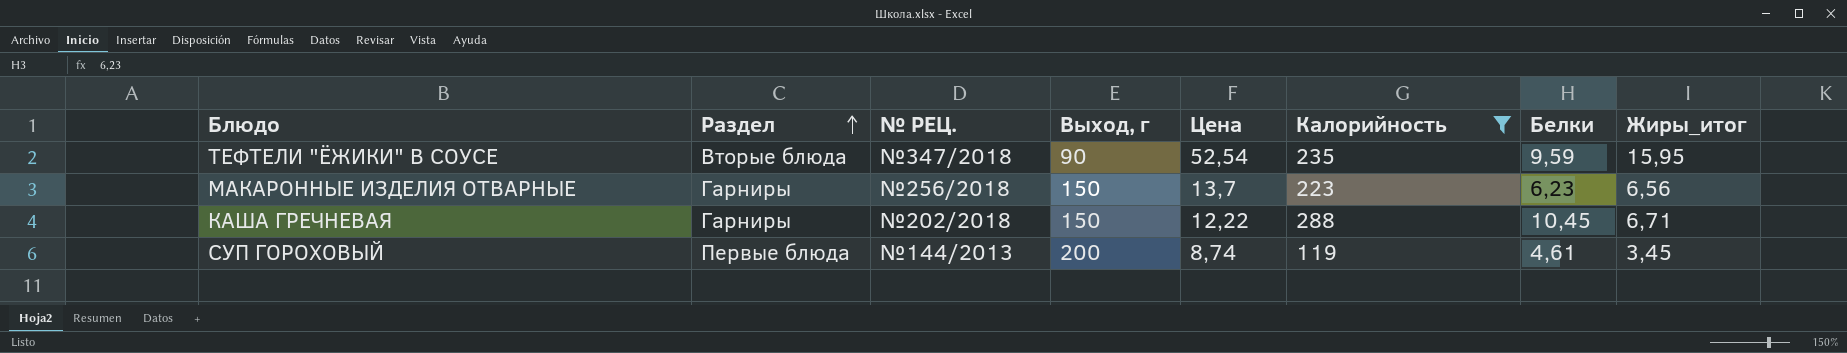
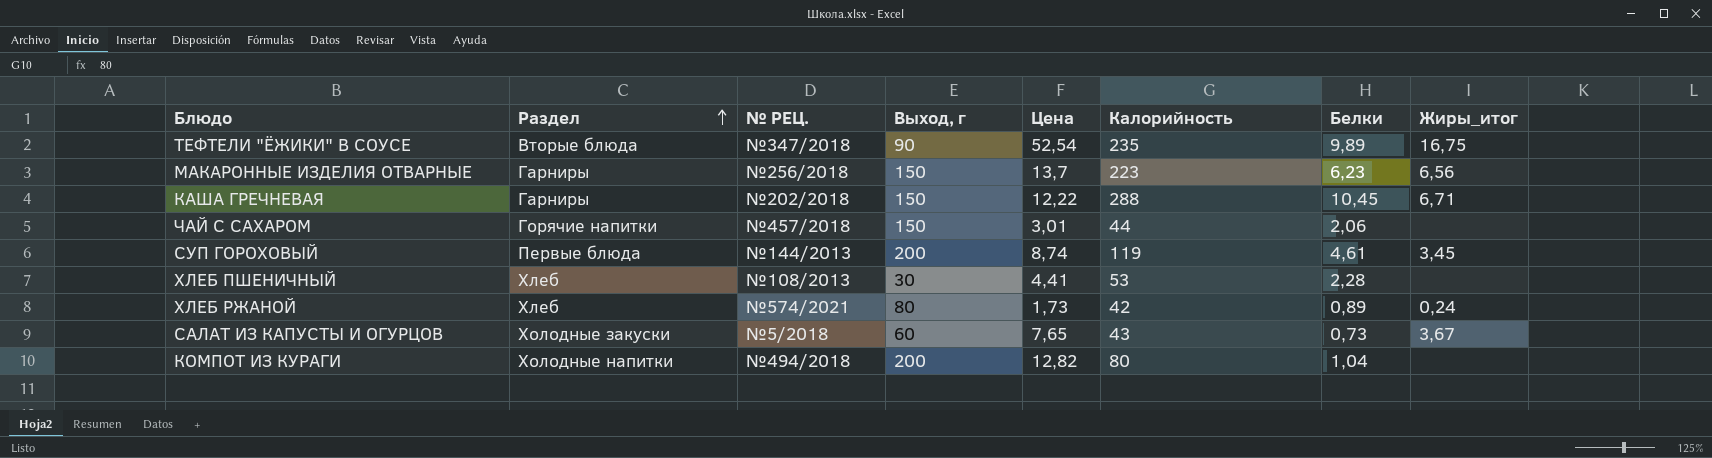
filter: Калорийность >= 119 -> none
ТЕФТЕЛИ "ЁЖИКИ" В СОУСЕ | Белки: 9,59 -> 9,89
ТЕФТЕЛИ "ЁЖИКИ" В СОУСЕ | Жиры_итог: 15,95 -> 16,75

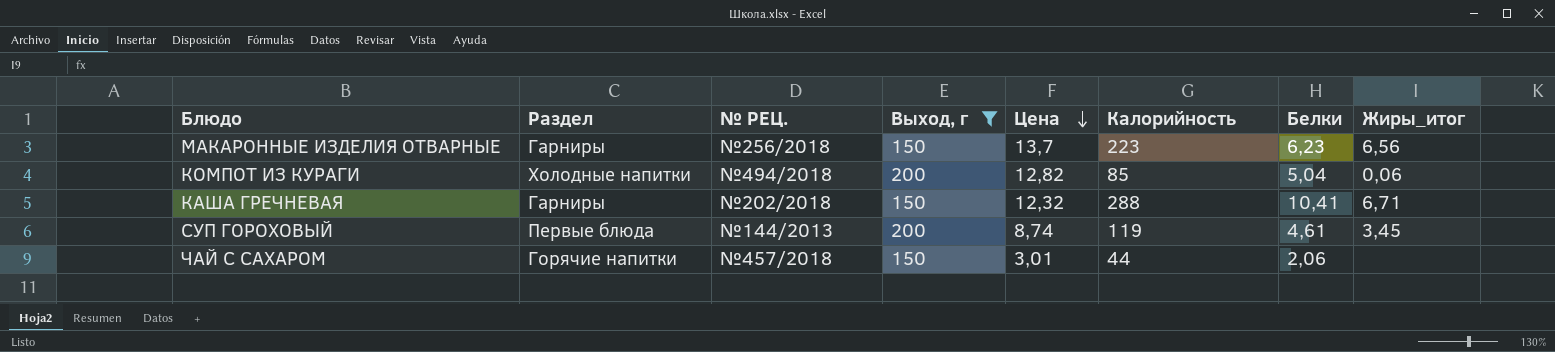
filter: none -> Выход, г >= 150
row order: Раздел ascending -> Цена descending
КОМПОТ ИЗ КУРАГИ | Калорийность: 80 -> 85
КОМПОТ ИЗ КУРАГИ | Белки: 1,04 -> 5,04
КОМПОТ ИЗ КУРАГИ | Жиры_итог: none -> 0,06
КАША ГРЕЧНЕВАЯ | Цена: 12,22 -> 12,32
КАША ГРЕЧНЕВАЯ | Белки: 10,45 -> 10,41

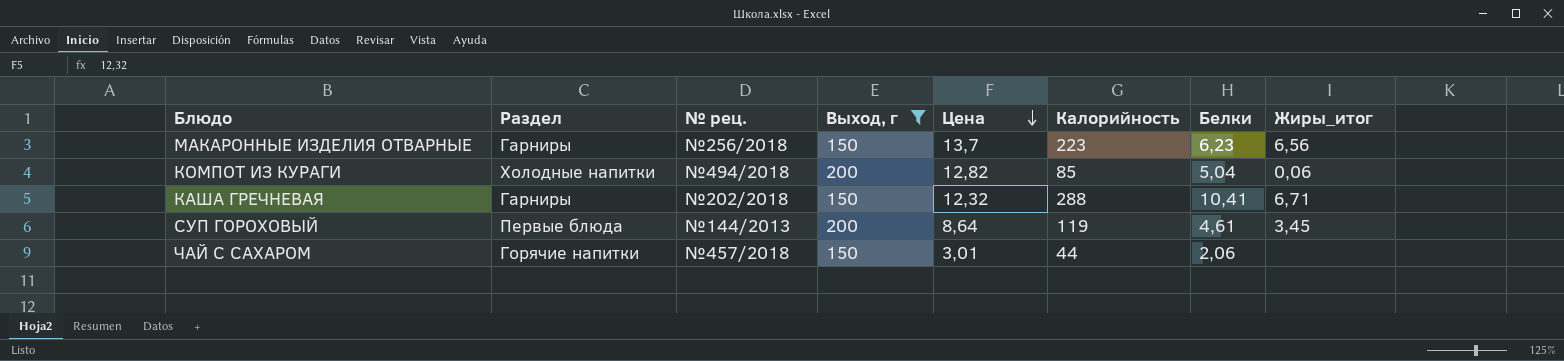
column name: № РЕЦ. -> № рец.
СУП ГОРОХОВЫЙ | Цена: 8,74 -> 8,64

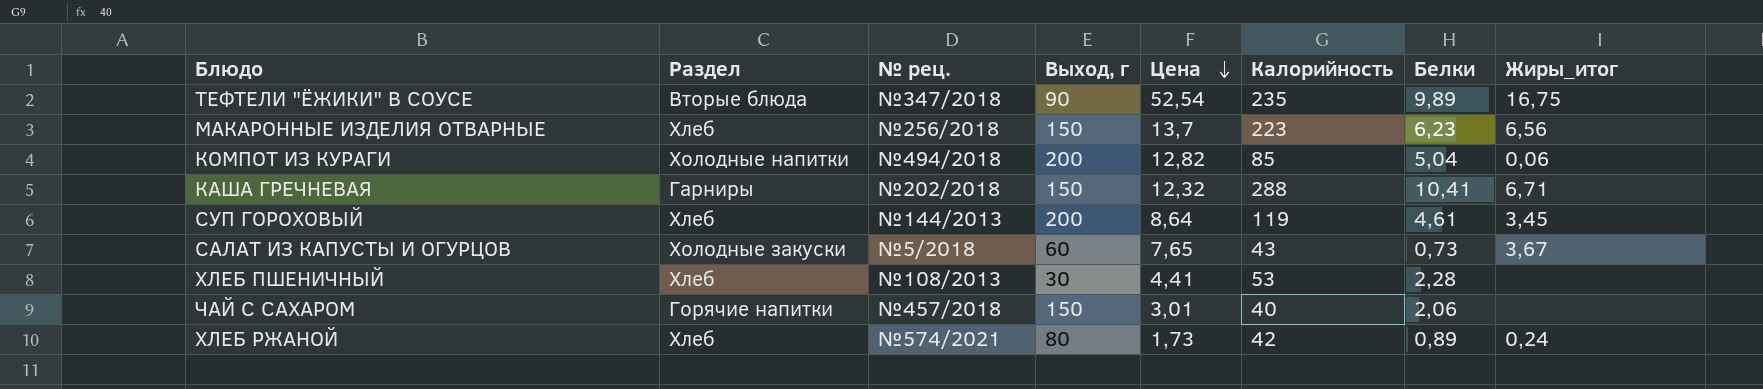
filter: Выход, г >= 150 -> none
МАКАРОННЫЕ ИЗДЕЛИЯ ОТВАРНЫЕ | Раздел: Гарниры -> Хлеб
СУП ГОРОХОВЫЙ | Раздел: Первые блюда -> Хлеб
ЧАЙ С САХАРОМ | Калорийность: 44 -> 40

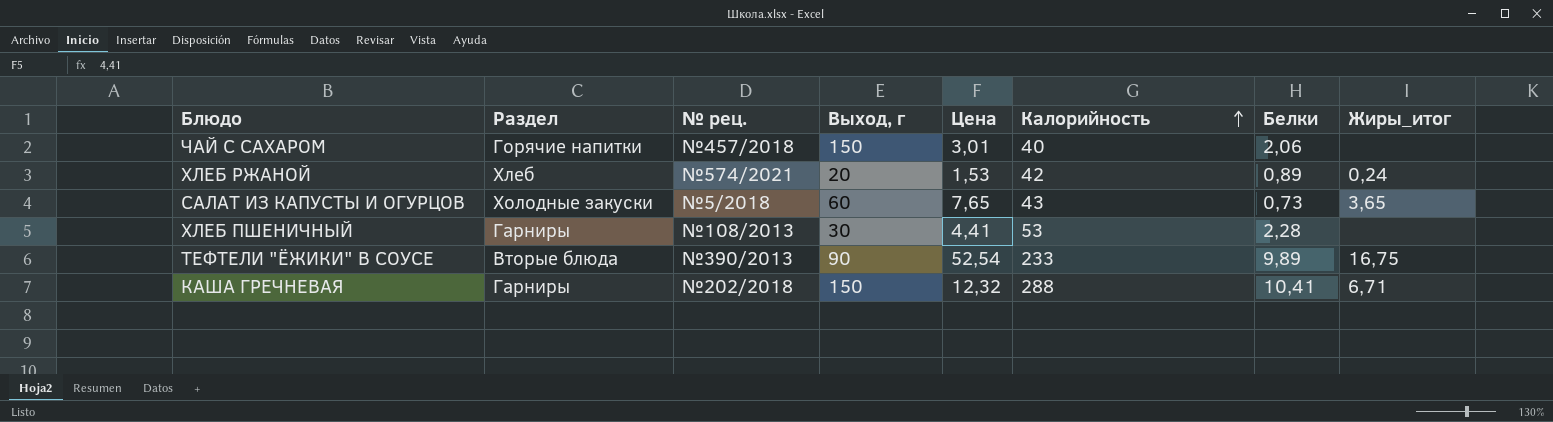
row order: Цена descending -> Калорийность ascending
row МАКАРОННЫЕ ИЗДЕЛИЯ ОТВАРНЫЕ: Хлеб | №256/2018 | 150 | 13,7 | 223 | 6,23 | 6,56 -> none
row КОМПОТ ИЗ КУРАГИ: Холодные напитки | №494/2018 | 200 | 12,82 | 85 | 5,04 | 0,06 -> none
row СУП ГОРОХОВЫЙ: Хлеб | №144/2013 | 200 | 8,64 | 119 | 4,61 | 3,45 -> none
ХЛЕБ РЖАНОЙ | Выход, г: 80 -> 20
ХЛЕБ РЖАНОЙ | Цена: 1,73 -> 1,53
САЛАТ ИЗ КАПУСТЫ И ОГУРЦОВ | Жиры_итог: 3,67 -> 3,65
ХЛЕБ ПШЕНИЧНЫЙ | Раздел: Хлеб -> Гарниры
ТЕФТЕЛИ "ЁЖИКИ" В СОУСЕ | № рец.: №347/2018 -> №390/2013
ТЕФТЕЛИ "ЁЖИКИ" В СОУСЕ | Калорийность: 235 -> 233

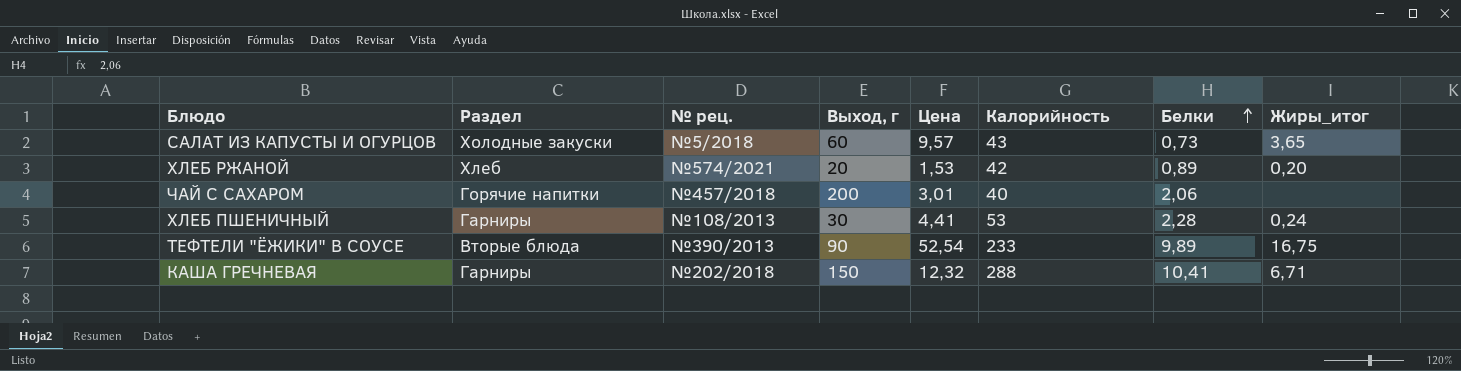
row order: Калорийность ascending -> Белки ascending
САЛАТ ИЗ КАПУСТЫ И ОГУРЦОВ | Цена: 7,65 -> 9,57
ХЛЕБ РЖАНОЙ | Жиры_итог: 0,24 -> 0,20
ЧАЙ С САХАРОМ | Выход, г: 150 -> 200
ХЛЕБ ПШЕНИЧНЫЙ | Жиры_итог: none -> 0,24

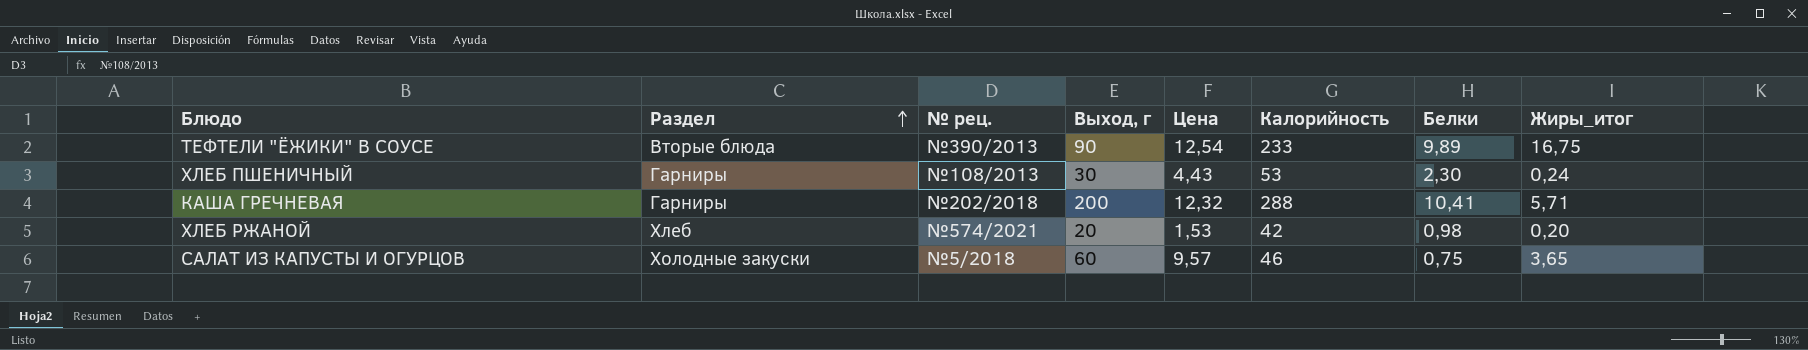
row order: Белки ascending -> Раздел ascending
row ЧАЙ С САХАРОМ: Горячие напитки | №457/2018 | 200 | 3,01 | 40 | 2,06 | none -> none
ТЕФТЕЛИ "ЁЖИКИ" В СОУСЕ | Цена: 52,54 -> 12,54
ХЛЕБ ПШЕНИЧНЫЙ | Цена: 4,41 -> 4,43
ХЛЕБ ПШЕНИЧНЫЙ | Белки: 2,28 -> 2,30
КАША ГРЕЧНЕВАЯ | Выход, г: 150 -> 200
КАША ГРЕЧНЕВАЯ | Жиры_итог: 6,71 -> 5,71
ХЛЕБ РЖАНОЙ | Белки: 0,89 -> 0,98
САЛАТ ИЗ КАПУСТЫ И ОГУРЦОВ | Калорийность: 43 -> 46
САЛАТ ИЗ КАПУСТЫ И ОГУРЦОВ | Белки: 0,73 -> 0,75

